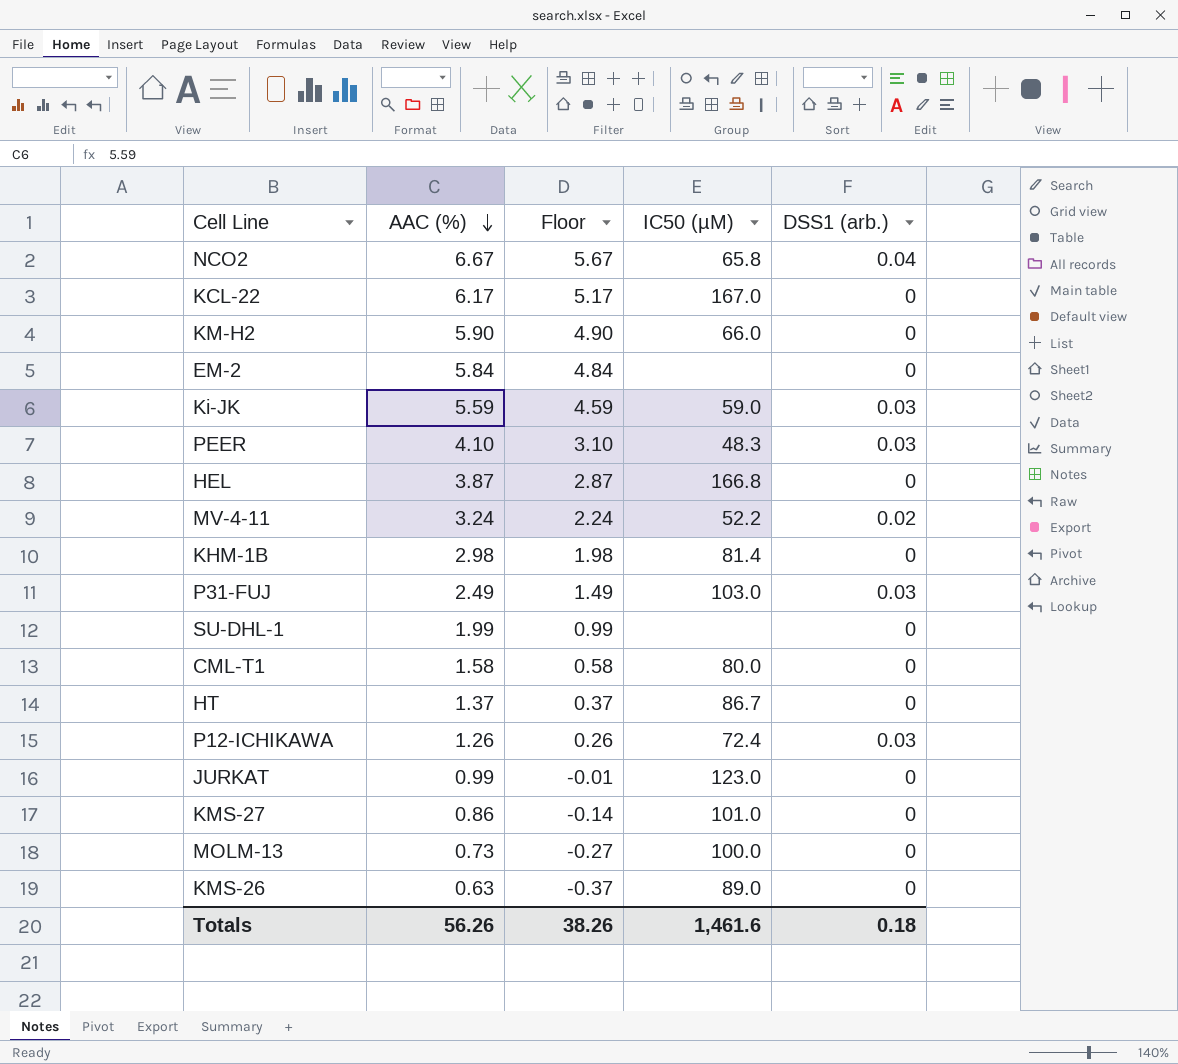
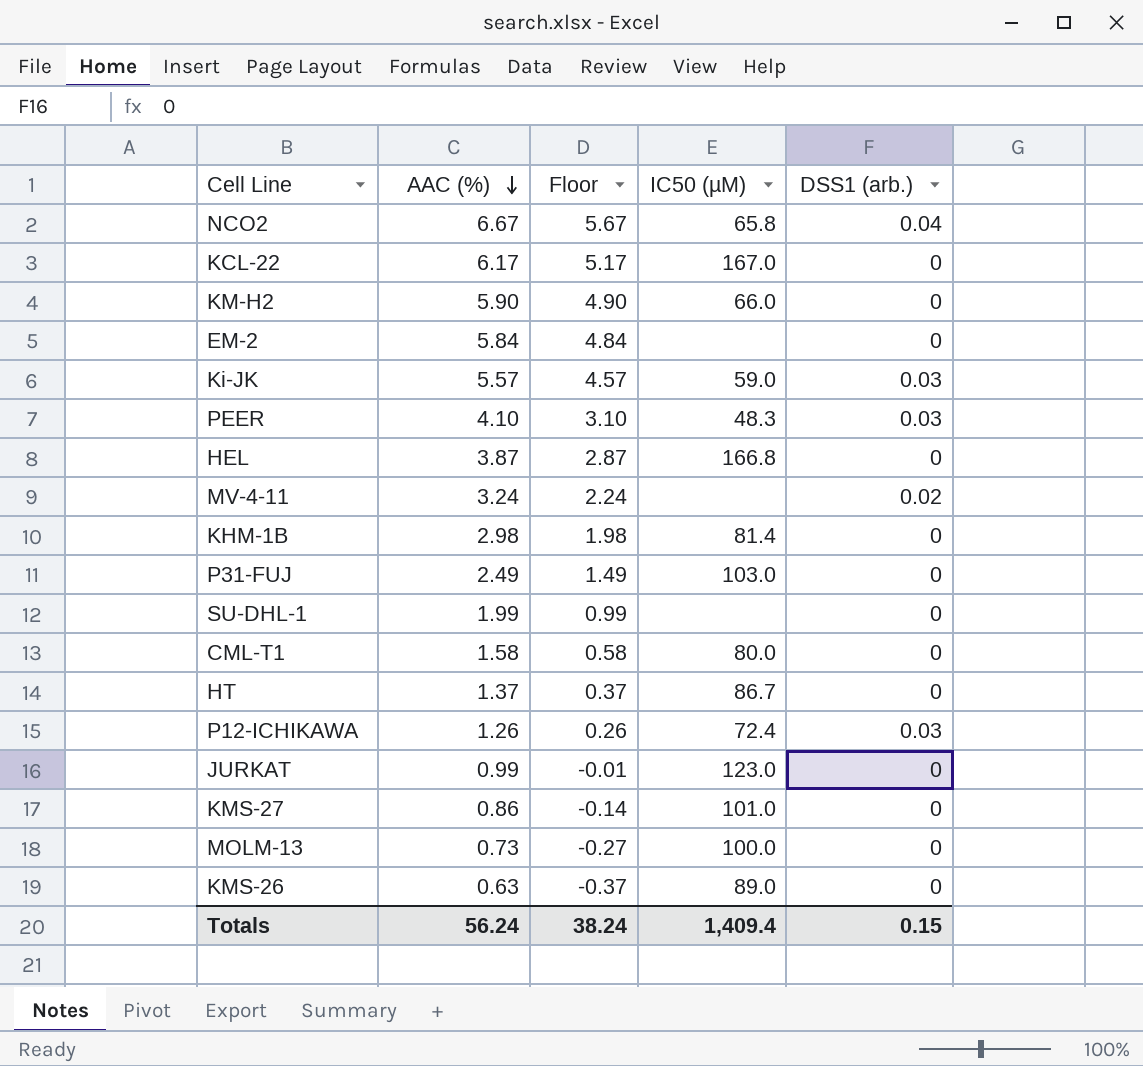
Ki-JK | AAC (%): 5.59 -> 5.57
Ki-JK | Floor: 4.59 -> 4.57
MV-4-11 | IC50 (µM): 52.2 -> none
P31-FUJ | DSS1 (arb.): 0.03 -> 0
Totals | AAC (%): 56.26 -> 56.24
Totals | Floor: 38.26 -> 38.24
Totals | IC50 (µM): 1,461.6 -> 1,409.4
Totals | DSS1 (arb.): 0.18 -> 0.15

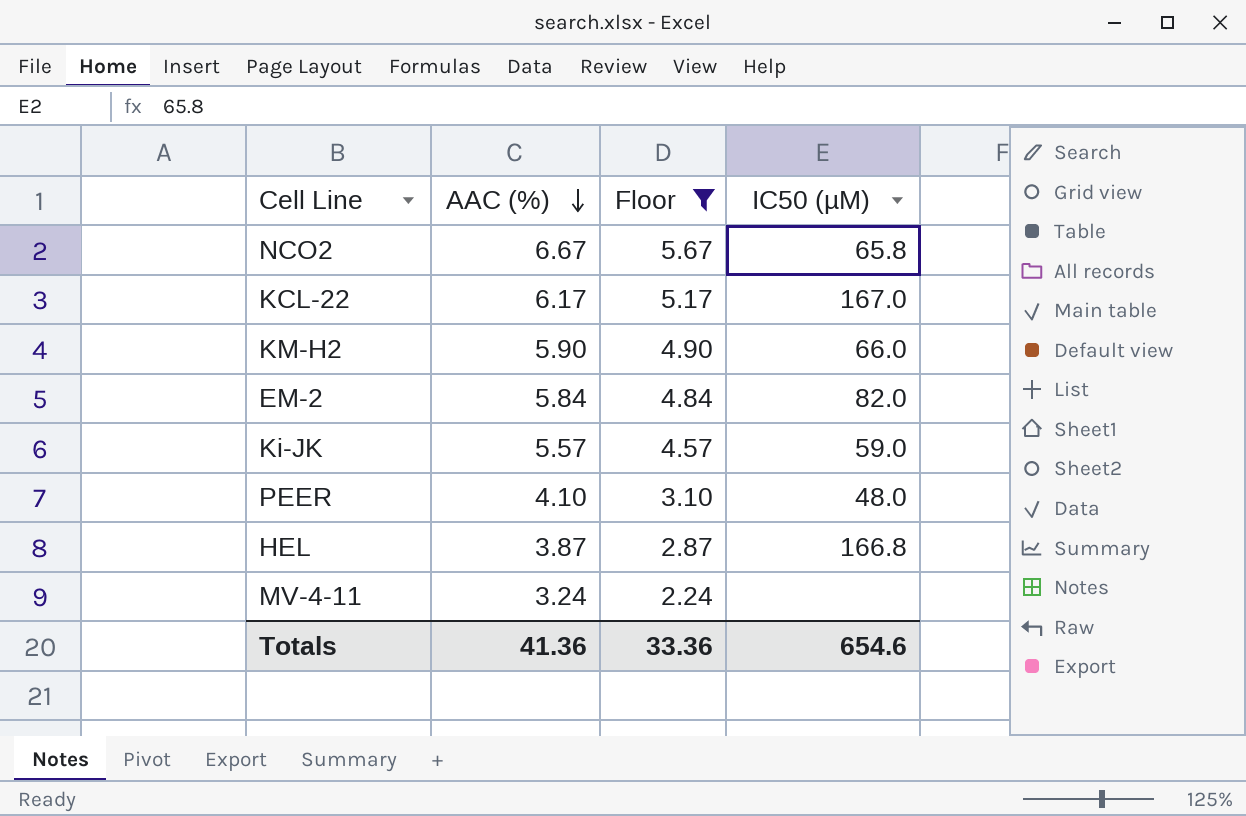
filter: none -> Floor >= 2.24
column DSS1 (arb.) | position: 5 -> none
EM-2 | IC50 (µM): none -> 82.0
PEER | IC50 (µM): 48.3 -> 48.0
Totals | AAC (%): 56.24 -> 41.36
Totals | Floor: 38.24 -> 33.36
Totals | IC50 (µM): 1,409.4 -> 654.6

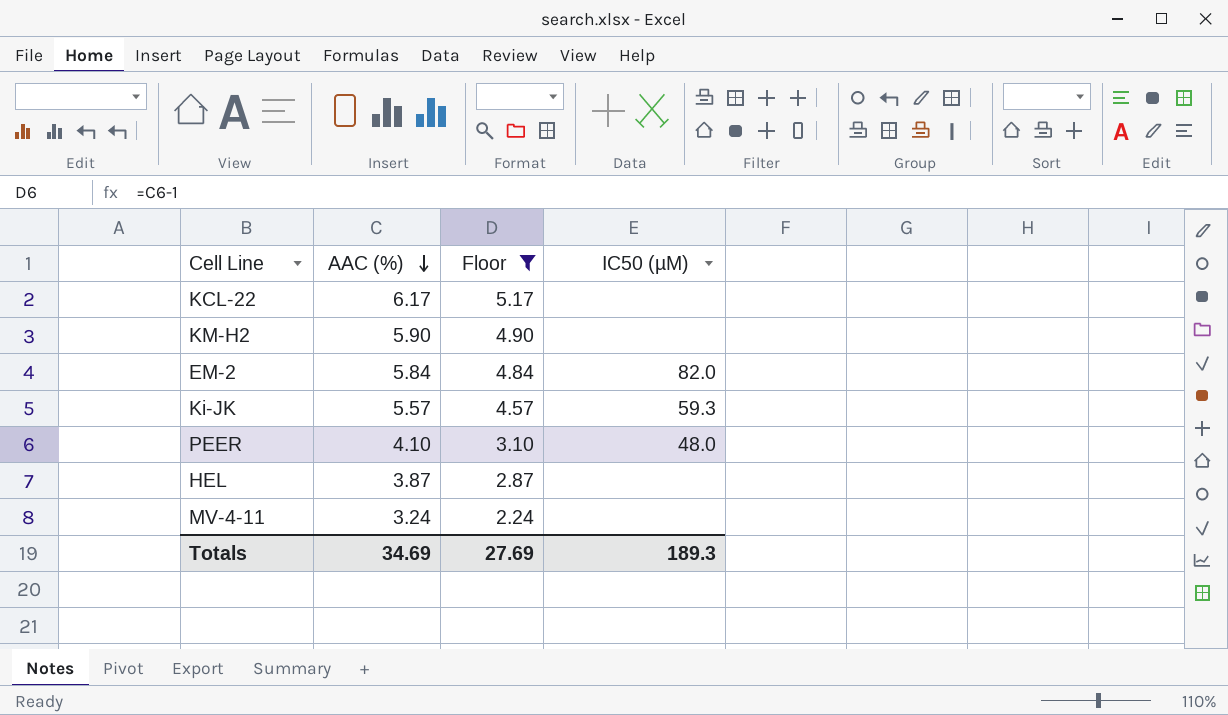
row NCO2: 6.67 | 5.67 | 65.8 -> none
KCL-22 | IC50 (µM): 167.0 -> none
KM-H2 | IC50 (µM): 66.0 -> none
Ki-JK | IC50 (µM): 59.0 -> 59.3
HEL | IC50 (µM): 166.8 -> none
Totals | AAC (%): 41.36 -> 34.69
Totals | Floor: 33.36 -> 27.69
Totals | IC50 (µM): 654.6 -> 189.3

